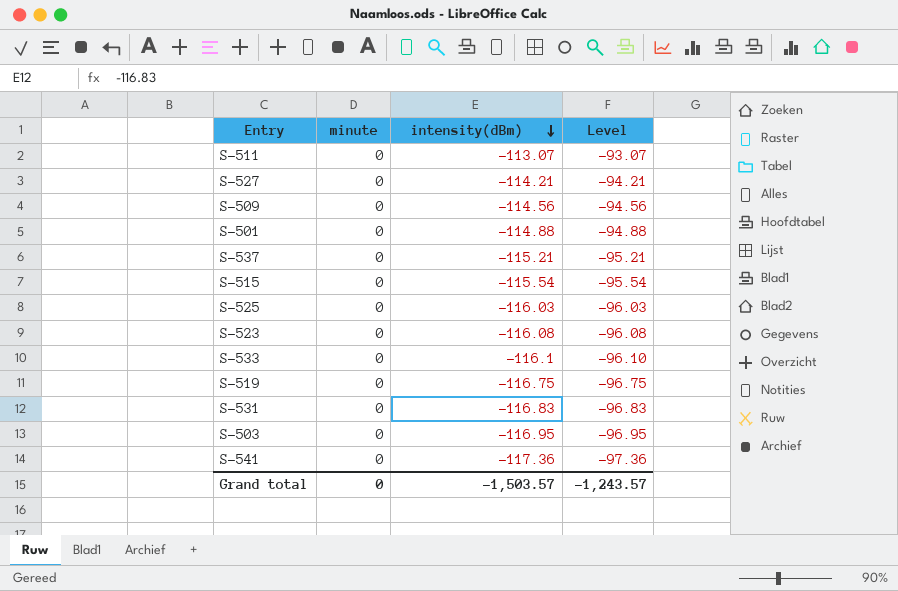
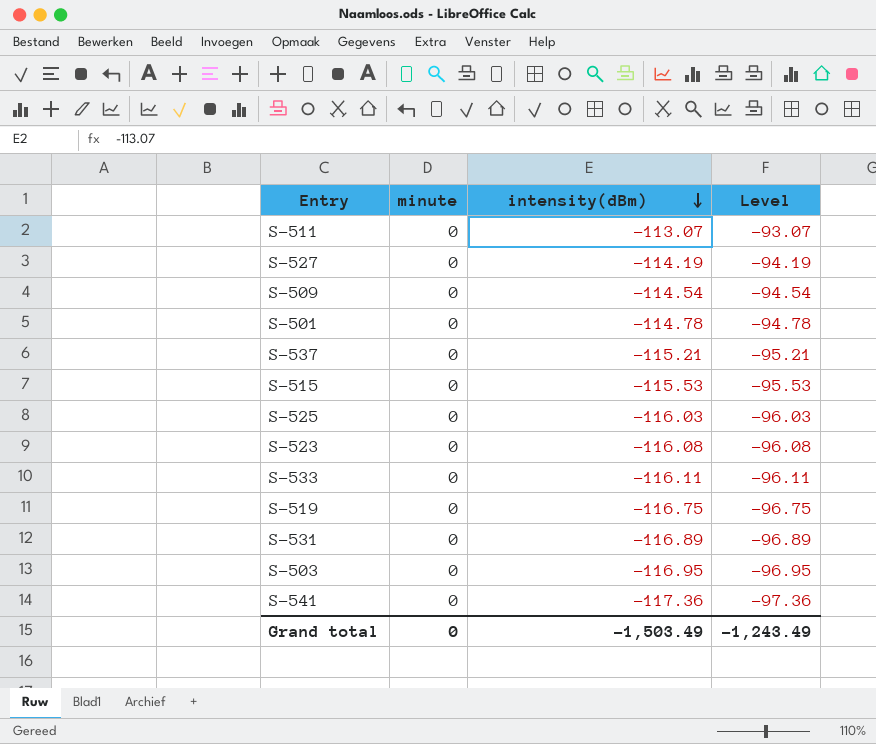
S-527 | intensity(dBm): -114.21 -> -114.19
S-527 | Level: -94.21 -> -94.19
S-509 | intensity(dBm): -114.56 -> -114.54
S-509 | Level: -94.56 -> -94.54
S-501 | intensity(dBm): -114.88 -> -114.78
S-501 | Level: -94.88 -> -94.78
S-515 | intensity(dBm): -115.54 -> -115.53
S-515 | Level: -95.54 -> -95.53
S-533 | intensity(dBm): -116.1 -> -116.11
S-533 | Level: -96.10 -> -96.11
S-531 | intensity(dBm): -116.83 -> -116.89
S-531 | Level: -96.83 -> -96.89
Grand total | intensity(dBm): -1,503.57 -> -1,503.49
Grand total | Level: -1,243.57 -> -1,243.49

